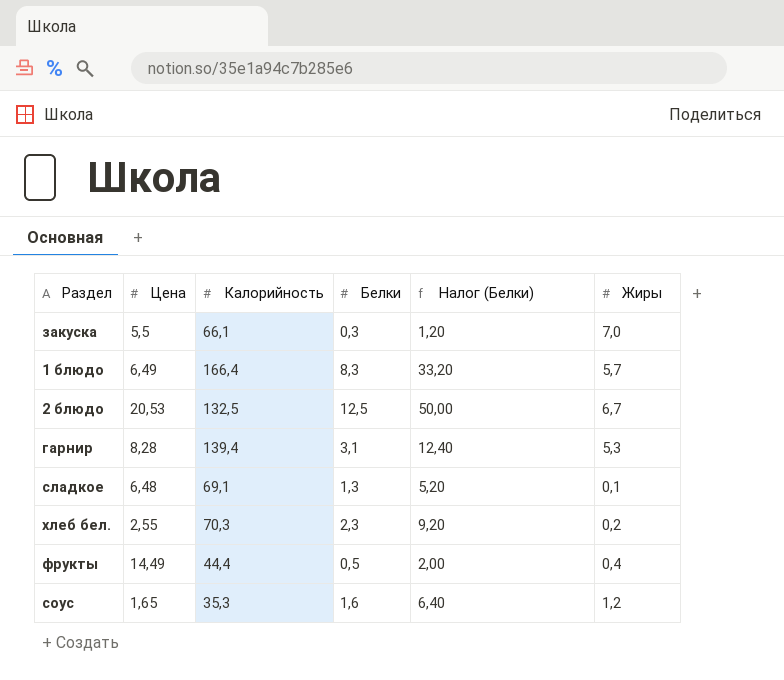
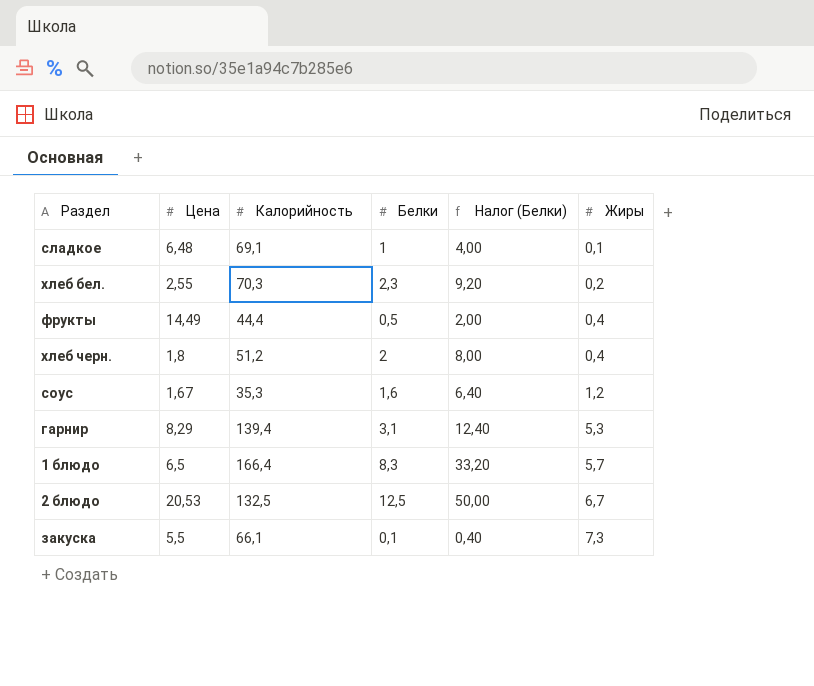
row order: none -> Жиры ascending
сладкое | Белки: 1,3 -> 1
сладкое | Налог (Белки): 5,20 -> 4,00
row хлеб черн.: none -> 1,8 | 51,2 | 2 | 8,00 | 0,4
соус | Цена: 1,65 -> 1,67
гарнир | Цена: 8,28 -> 8,29
1 блюдо | Цена: 6,49 -> 6,5
закуска | Белки: 0,3 -> 0,1
закуска | Налог (Белки): 1,20 -> 0,40
закуска | Жиры: 7,0 -> 7,3

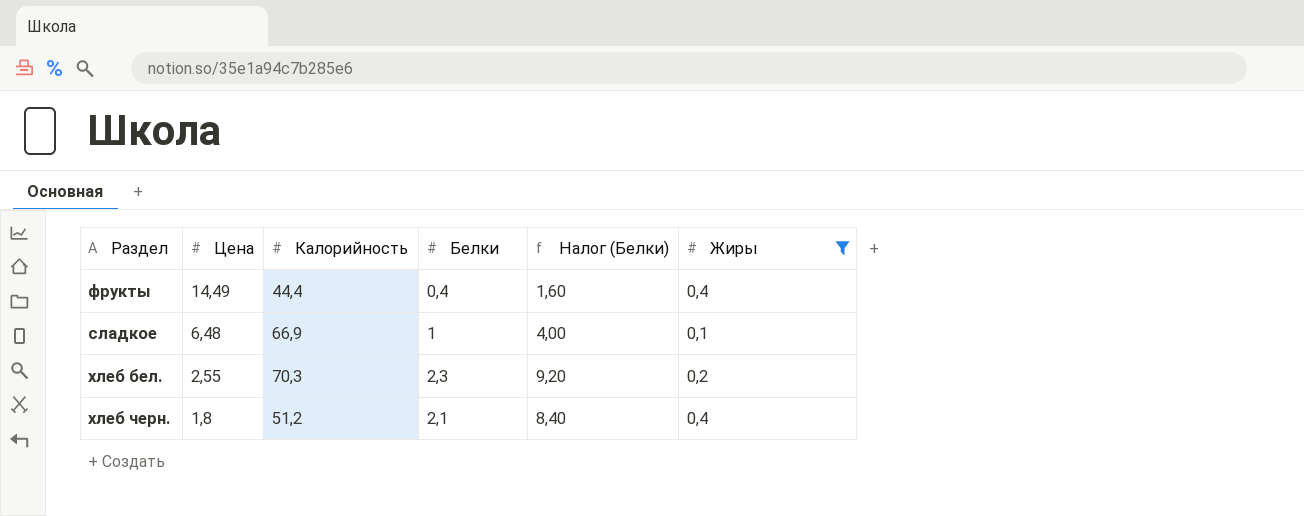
filter: none -> Жиры <= 0,4
row order: Жиры ascending -> Цена descending
фрукты | Белки: 0,5 -> 0,4
фрукты | Налог (Белки): 2,00 -> 1,60
сладкое | Калорийность: 69,1 -> 66,9
хлеб черн. | Белки: 2 -> 2,1
хлеб черн. | Налог (Белки): 8,00 -> 8,40

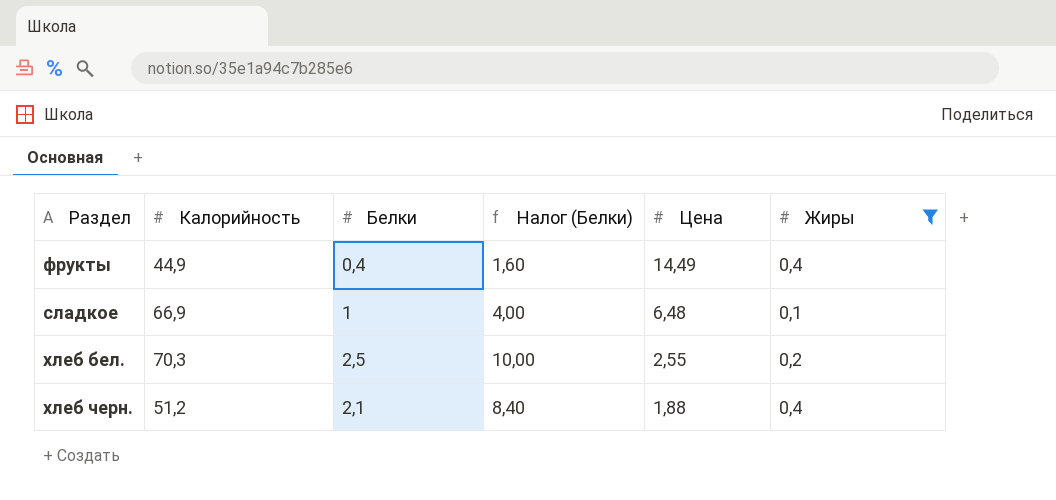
column Цена | position: 2 -> 5
фрукты | Калорийность: 44,4 -> 44,9
хлеб бел. | Белки: 2,3 -> 2,5
хлеб бел. | Налог (Белки): 9,20 -> 10,00
хлеб черн. | Цена: 1,8 -> 1,88

